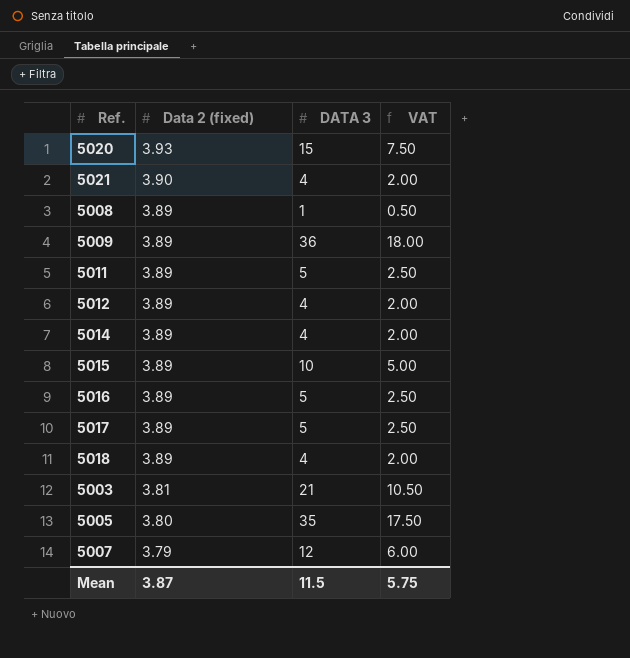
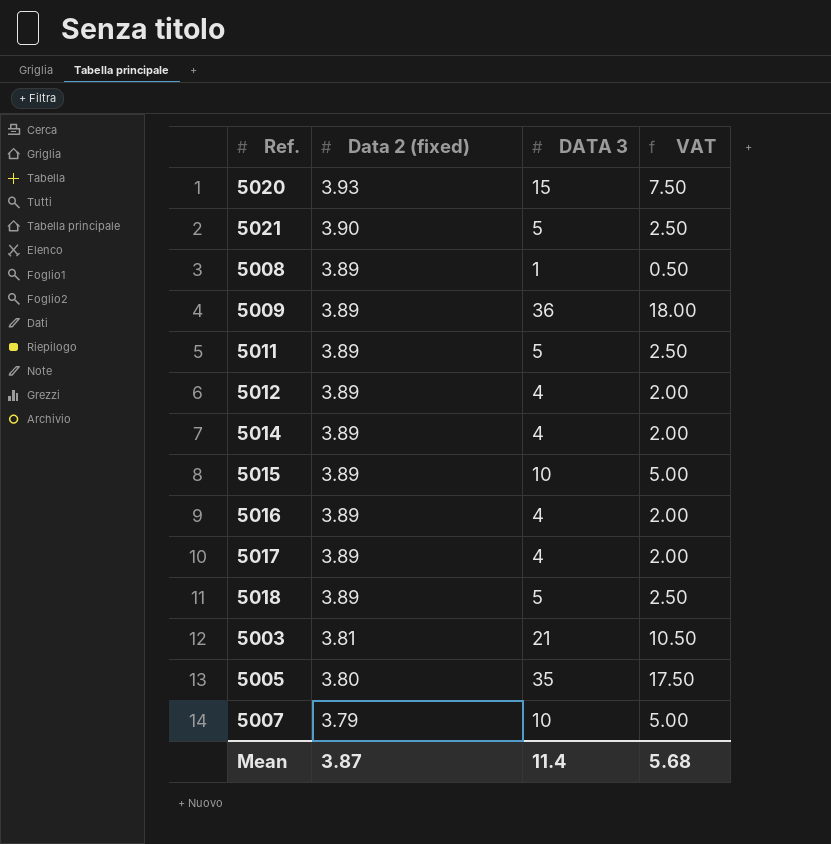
5021 | DATA 3: 4 -> 5
5021 | VAT: 2.00 -> 2.50
5016 | DATA 3: 5 -> 4
5016 | VAT: 2.50 -> 2.00
5017 | DATA 3: 5 -> 4
5017 | VAT: 2.50 -> 2.00
5018 | DATA 3: 4 -> 5
5018 | VAT: 2.00 -> 2.50
5007 | DATA 3: 12 -> 10
5007 | VAT: 6.00 -> 5.00
Mean | DATA 3: 11.5 -> 11.4
Mean | VAT: 5.75 -> 5.68

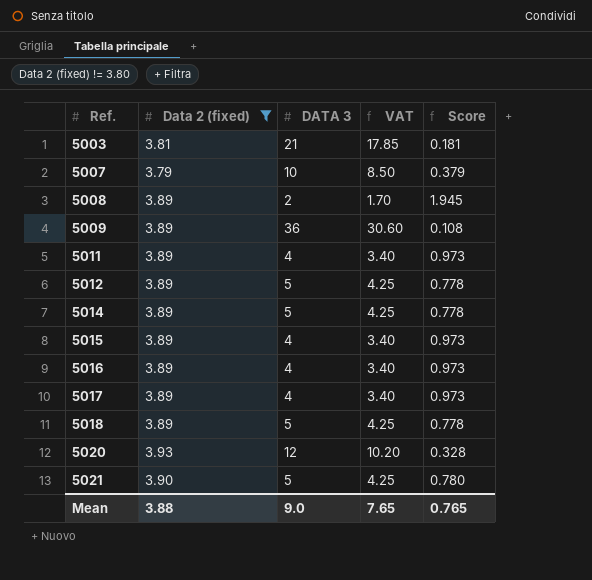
filter: none -> Data 2 (fixed) != 3.80
row order: Data 2 (fixed) descending -> Ref. ascending
column VAT | formula: [DATA 3] * 0.5 -> [DATA 3] * 0.85
column Score | formula: none -> [Data 2 (fixed)] / [DATA 3]
5008 | DATA 3: 1 -> 2
5011 | DATA 3: 5 -> 4
5012 | DATA 3: 4 -> 5
5014 | DATA 3: 4 -> 5
5015 | DATA 3: 10 -> 4
5020 | DATA 3: 15 -> 12
Mean | Data 2 (fixed): 3.87 -> 3.88
Mean | DATA 3: 11.4 -> 9.0
Mean | VAT: 5.68 -> 7.65

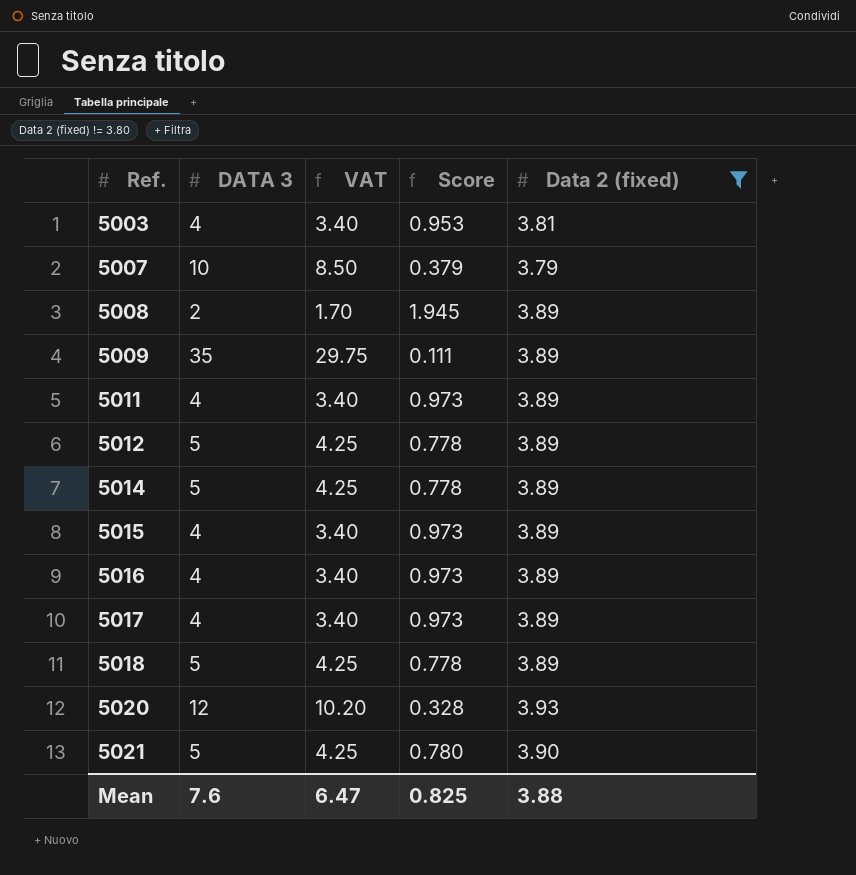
column Data 2 (fixed) | position: 2 -> 5
5003 | DATA 3: 21 -> 4
5003 | VAT: 17.85 -> 3.40
5003 | Score: 0.181 -> 0.953
5009 | DATA 3: 36 -> 35
5009 | VAT: 30.60 -> 29.75
5009 | Score: 0.108 -> 0.111
Mean | DATA 3: 9.0 -> 7.6
Mean | VAT: 7.65 -> 6.47
Mean | Score: 0.765 -> 0.825

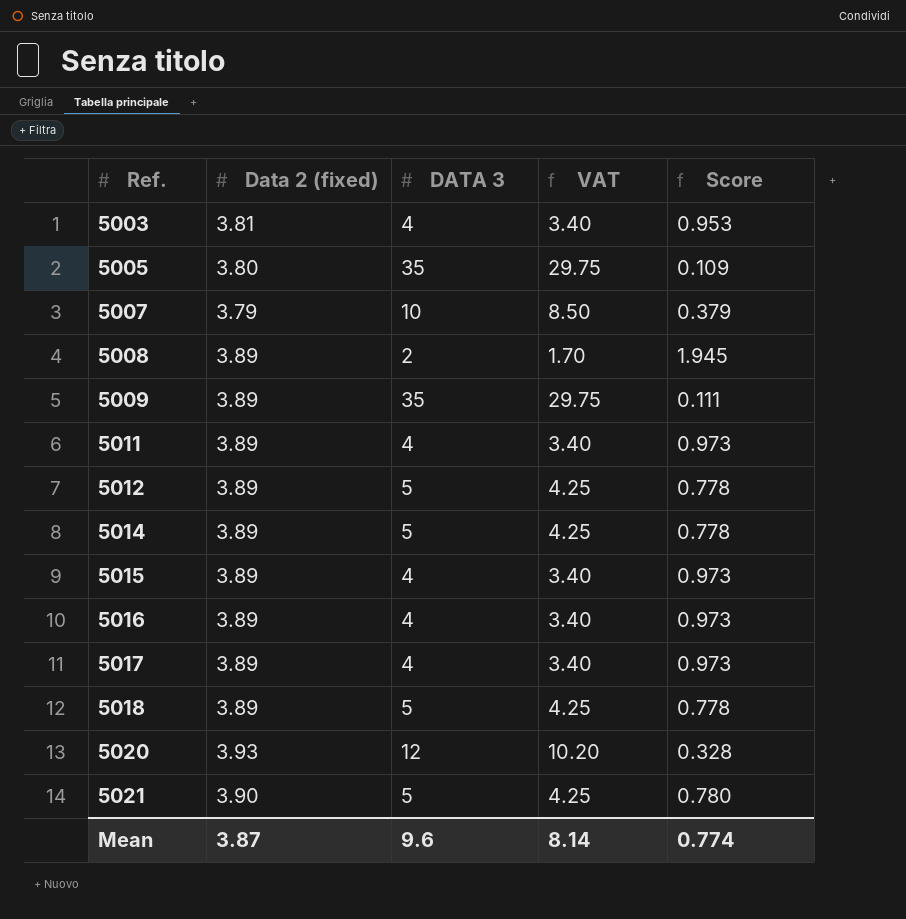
filter: Data 2 (fixed) != 3.80 -> none
column Data 2 (fixed) | position: 5 -> 2
Mean | Data 2 (fixed): 3.88 -> 3.87
Mean | DATA 3: 7.6 -> 9.6
Mean | VAT: 6.47 -> 8.14
Mean | Score: 0.825 -> 0.774

